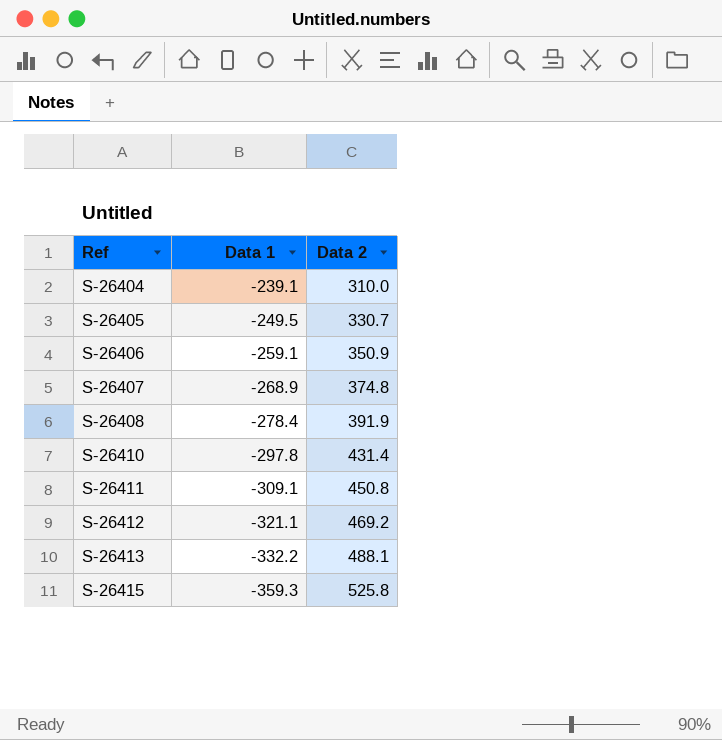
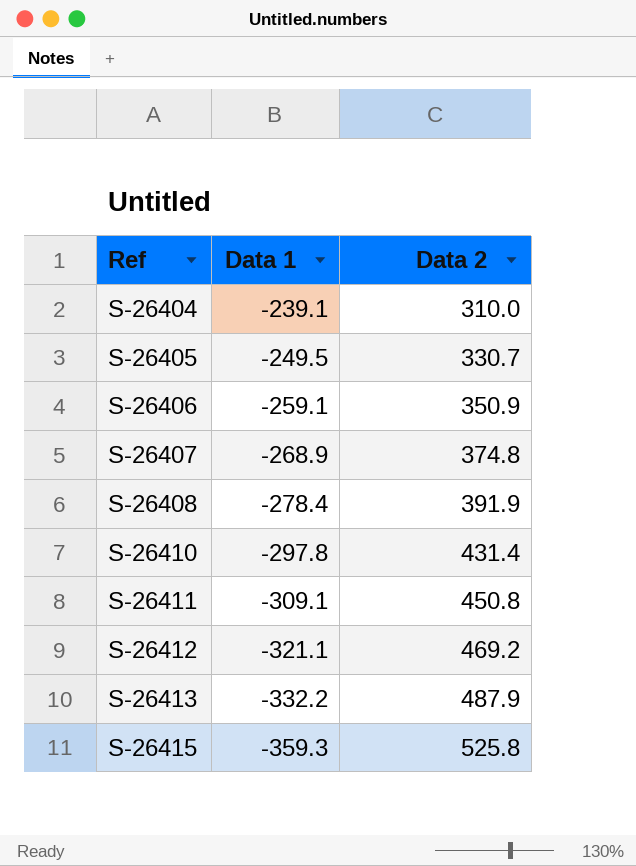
S-26413 | Data 2: 488.1 -> 487.9

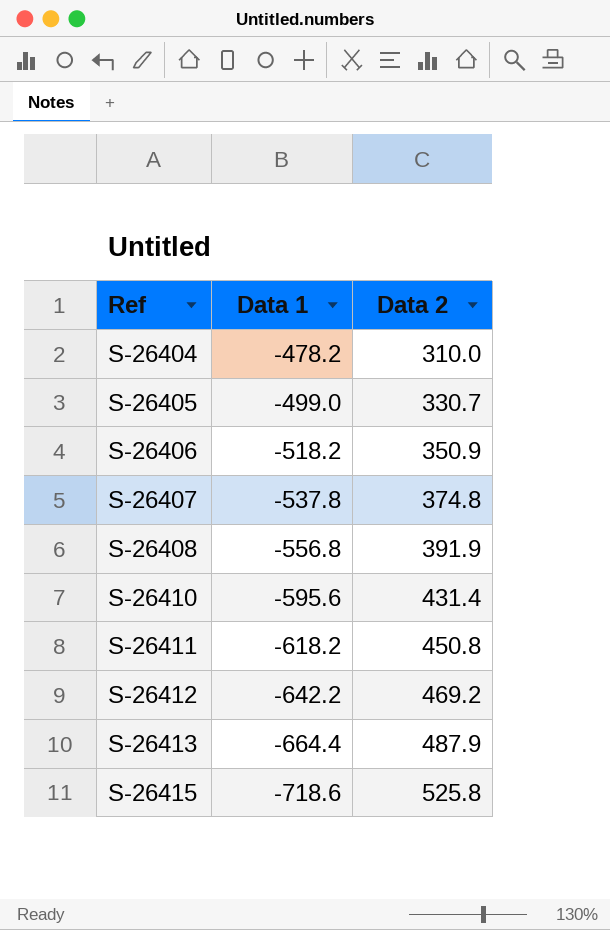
S-26404 | Data 1: -239.1 -> -478.2
S-26405 | Data 1: -249.5 -> -499.0
S-26406 | Data 1: -259.1 -> -518.2
S-26407 | Data 1: -268.9 -> -537.8
S-26408 | Data 1: -278.4 -> -556.8
S-26410 | Data 1: -297.8 -> -595.6
S-26411 | Data 1: -309.1 -> -618.2
S-26412 | Data 1: -321.1 -> -642.2
S-26413 | Data 1: -332.2 -> -664.4
S-26415 | Data 1: -359.3 -> -718.6

